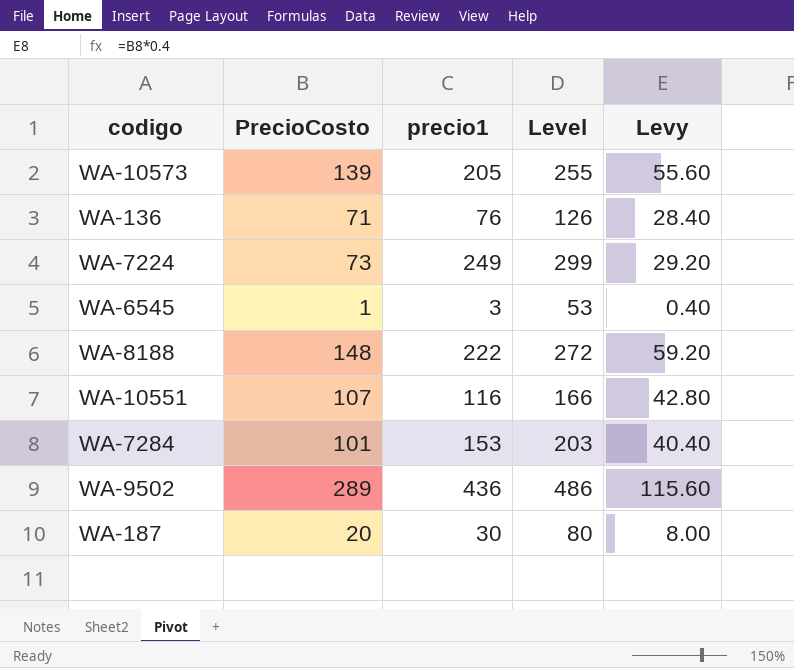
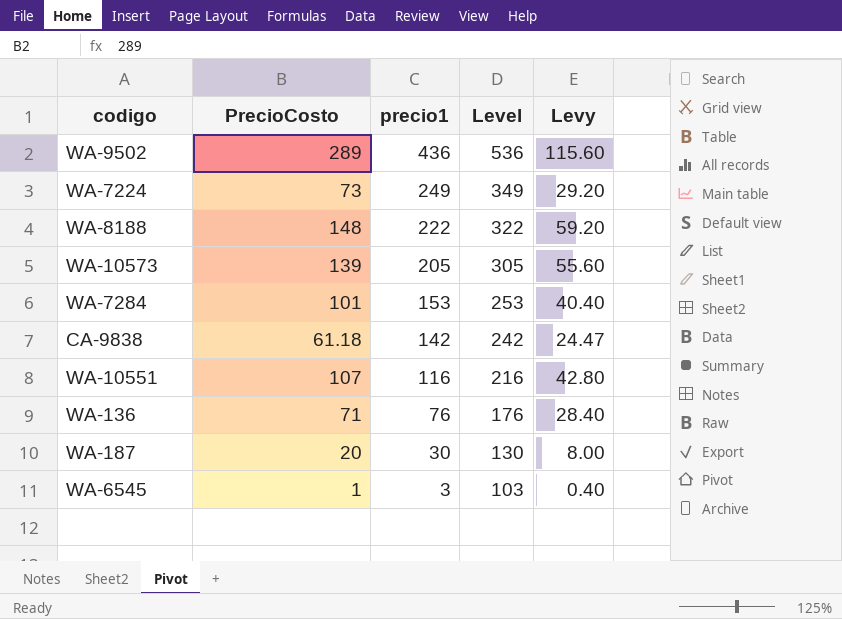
row order: none -> precio1 descending
column Level | formula: [precio1] + 50 -> [precio1] + 100
row CA-9838: none -> 61.18 | 142 | 242 | 24.47

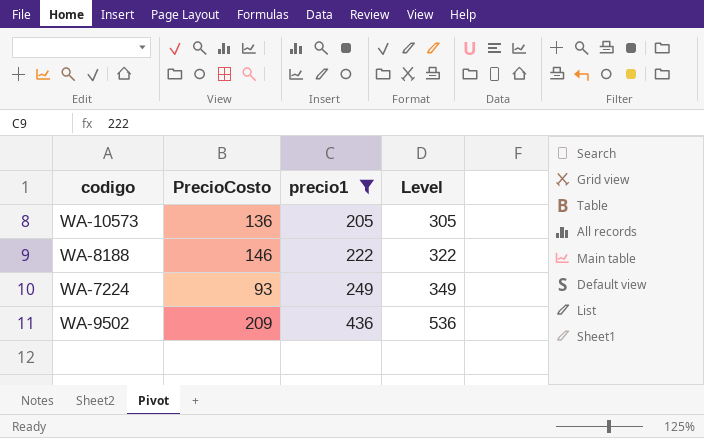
filter: none -> precio1 >= 205
row order: precio1 descending -> precio1 ascending
column Levy | formula: [PrecioCosto] * 0.4 -> none
WA-10573 | PrecioCosto: 139 -> 136
WA-8188 | PrecioCosto: 148 -> 146
WA-7224 | PrecioCosto: 73 -> 93
WA-9502 | PrecioCosto: 289 -> 209

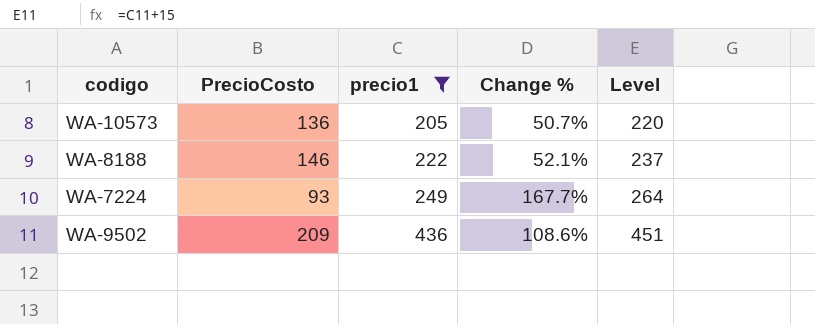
column Change % | formula: none -> ([precio1] - [PrecioCosto]) / [PrecioCosto]
column Level | formula: [precio1] + 100 -> [precio1] + 15

